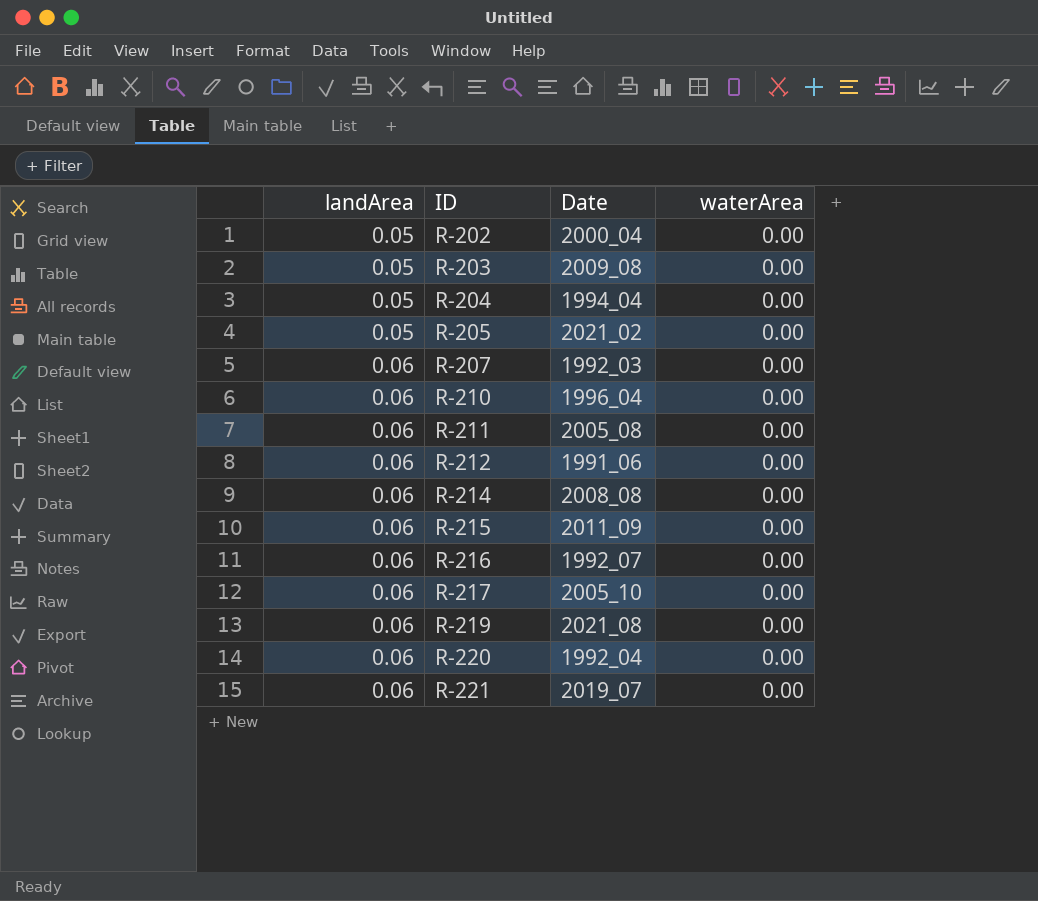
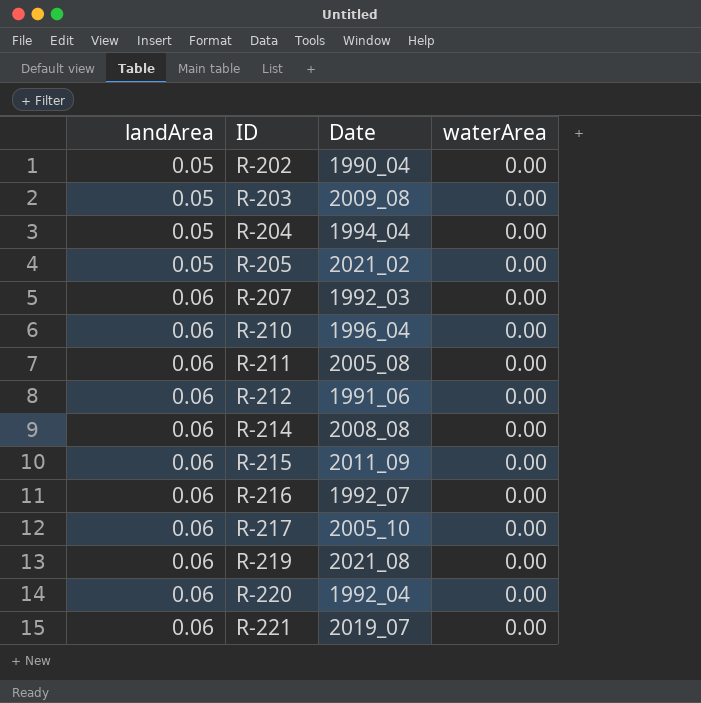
R-202 | Date: 2000_04 -> 1990_04

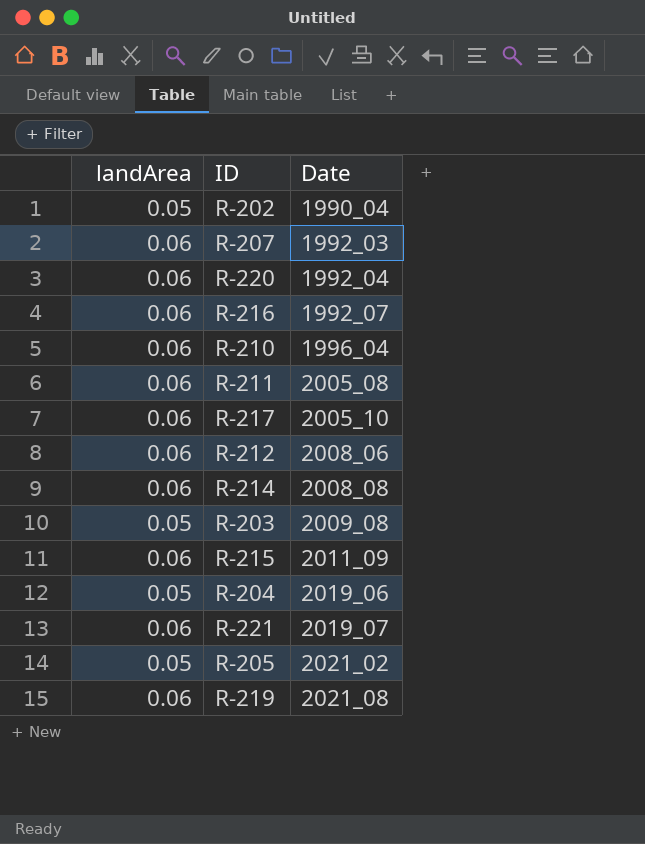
row order: landArea ascending -> Date ascending
column waterArea | position: 4 -> none
R-212 | Date: 1991_06 -> 2008_06
R-204 | Date: 1994_04 -> 2019_06

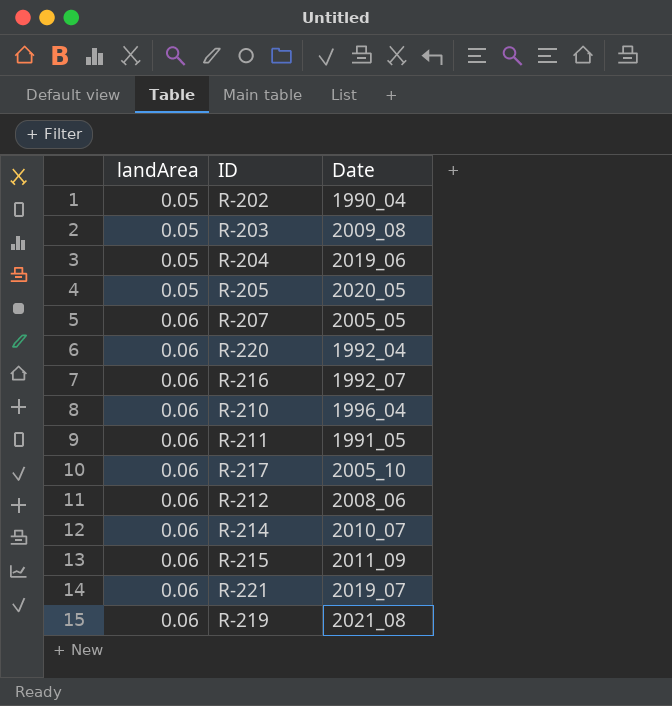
row order: Date ascending -> landArea ascending
R-205 | Date: 2021_02 -> 2020_05
R-207 | Date: 1992_03 -> 2005_05
R-211 | Date: 2005_08 -> 1991_05
R-214 | Date: 2008_08 -> 2010_07

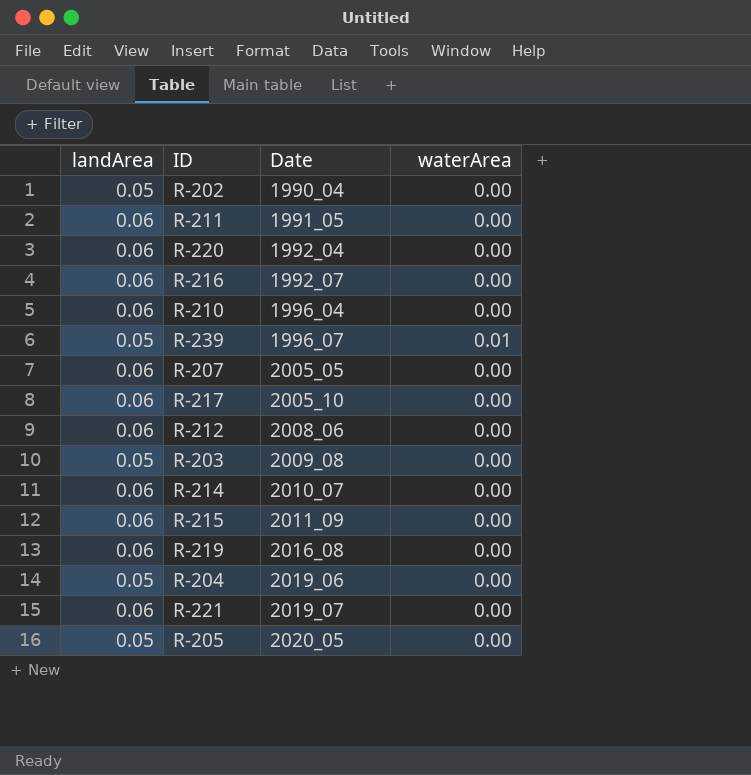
row order: landArea ascending -> Date ascending
column waterArea | position: none -> 4
row R-239: none -> 0.05 | 1996_07 | 0.01
R-219 | Date: 2021_08 -> 2016_08

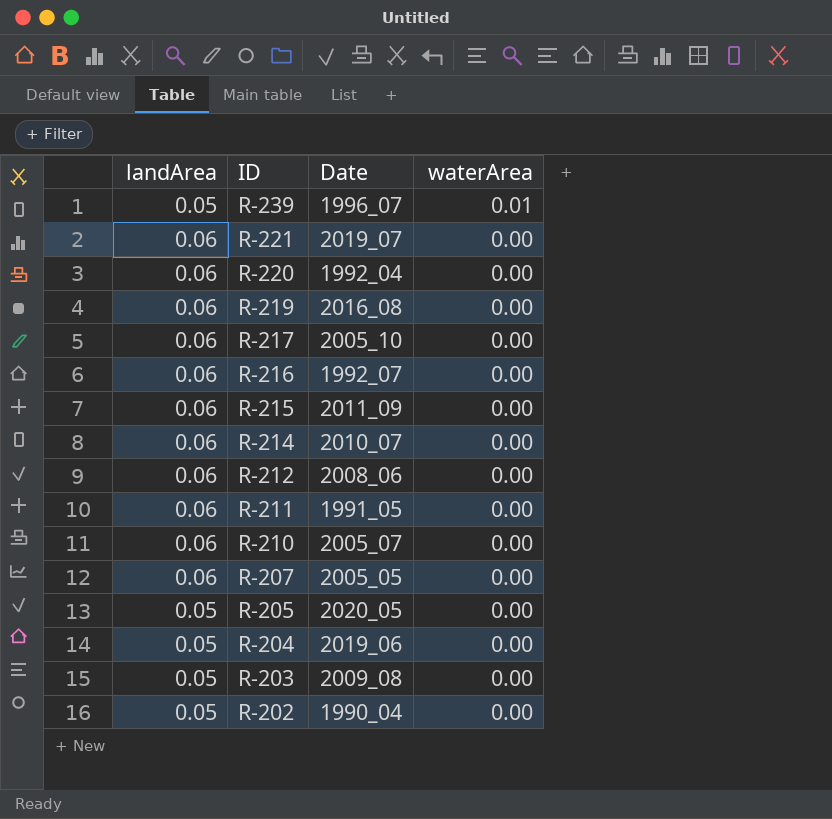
row order: Date ascending -> ID descending
R-210 | Date: 1996_04 -> 2005_07

